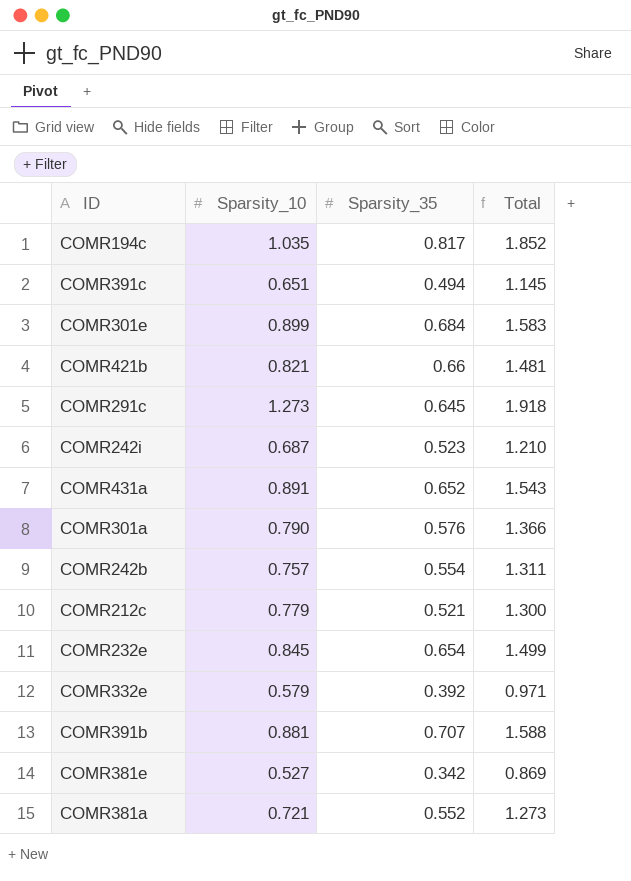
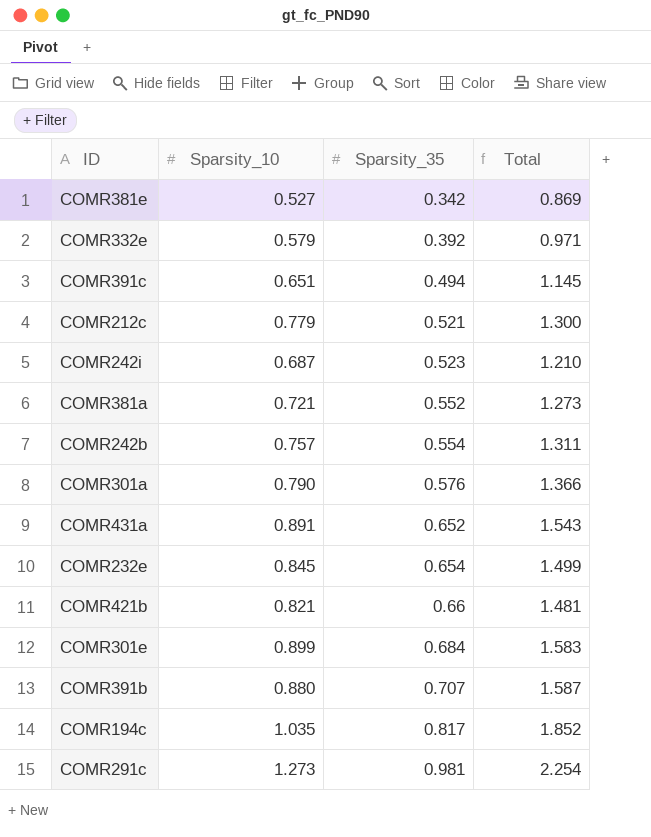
row order: none -> Sparsity_35 ascending
COMR391b | Sparsity_10: 0.881 -> 0.880
COMR391b | Total: 1.588 -> 1.587
COMR291c | Sparsity_35: 0.645 -> 0.981
COMR291c | Total: 1.918 -> 2.254

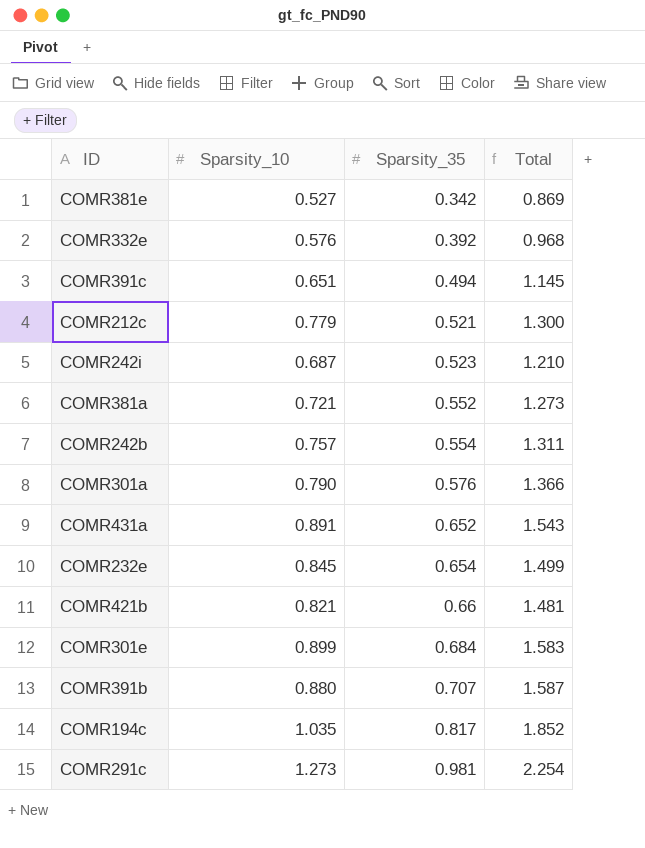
COMR332e | Sparsity_10: 0.579 -> 0.576
COMR332e | Total: 0.971 -> 0.968

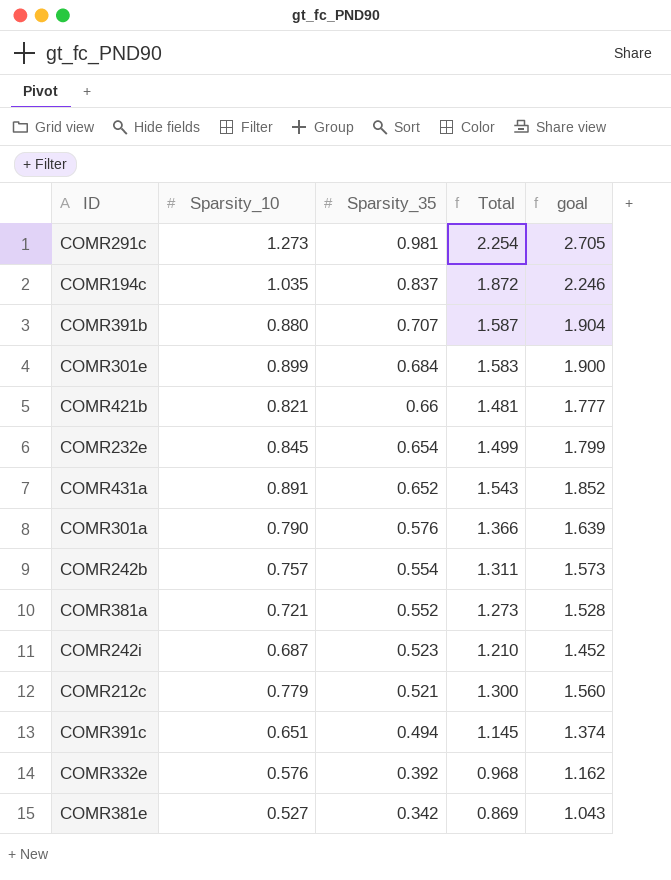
row order: Sparsity_35 ascending -> Sparsity_35 descending
column goal | formula: none -> [Total] * 1.2
COMR194c | Sparsity_35: 0.817 -> 0.837
COMR194c | Total: 1.852 -> 1.872

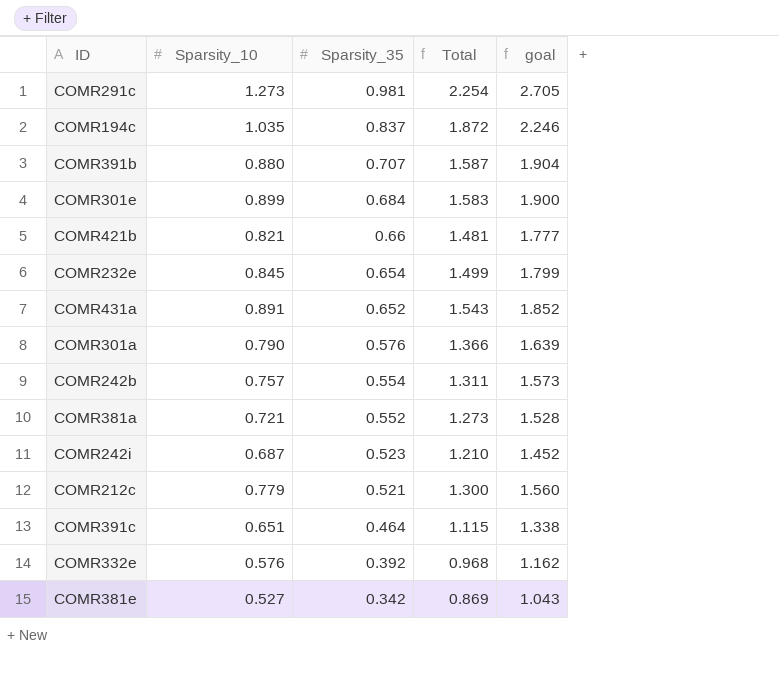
COMR391c | Sparsity_35: 0.494 -> 0.464
COMR391c | Total: 1.145 -> 1.115
COMR391c | goal: 1.374 -> 1.338

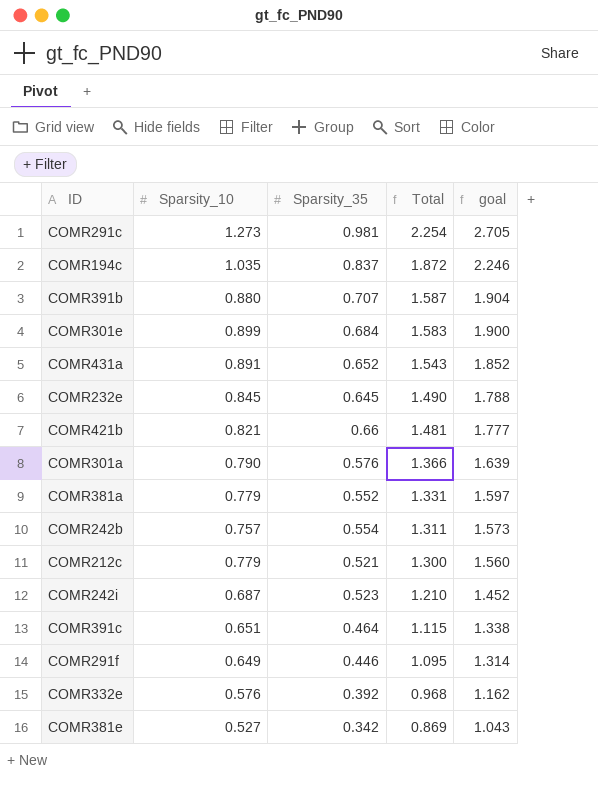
row order: Sparsity_35 descending -> Total descending
COMR232e | Sparsity_35: 0.654 -> 0.645
COMR232e | Total: 1.499 -> 1.490
COMR232e | goal: 1.799 -> 1.788
COMR381a | Sparsity_10: 0.721 -> 0.779
COMR381a | Total: 1.273 -> 1.331
COMR381a | goal: 1.528 -> 1.597
row COMR291f: none -> 0.649 | 0.446 | 1.095 | 1.314

